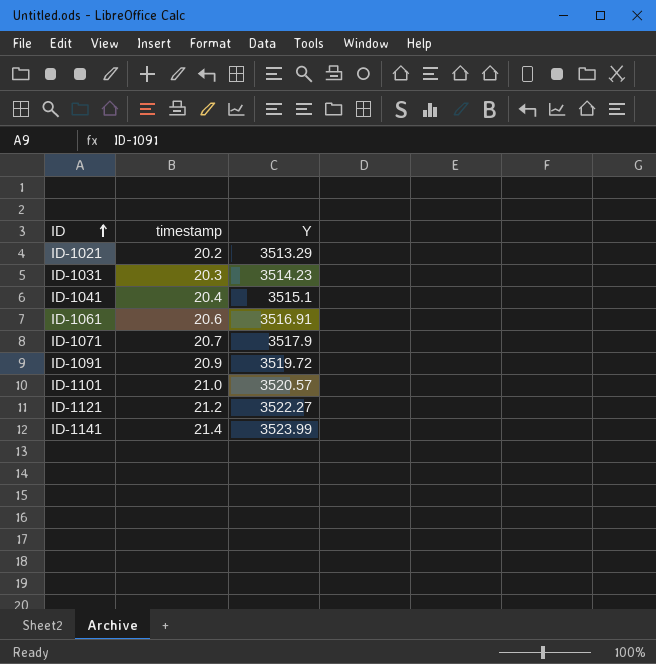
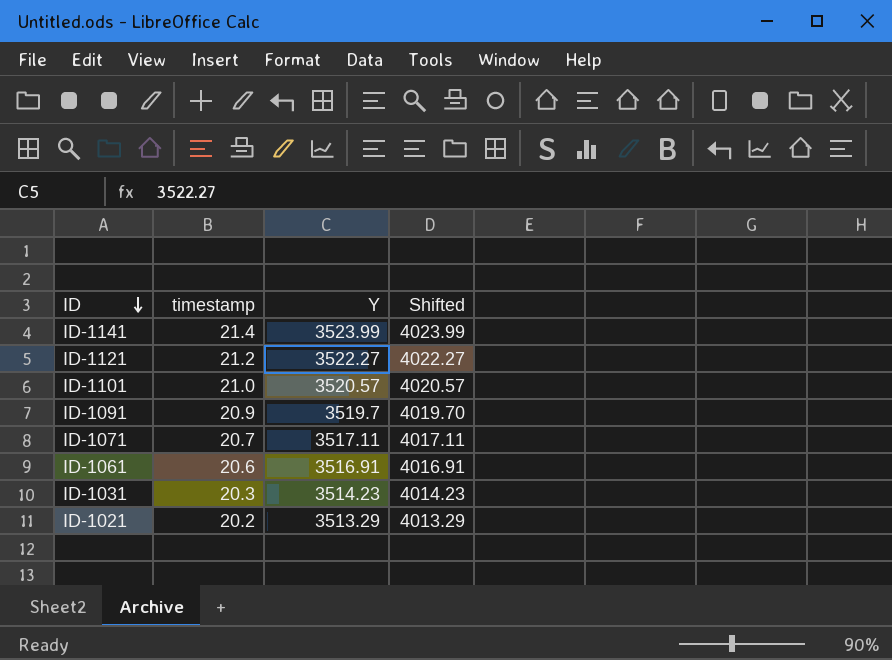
row order: ID ascending -> ID descending
column Shifted | formula: none -> [Y] + 500
row ID-1041: 20.4 | 3515.1 -> none
ID-1091 | Y: 3519.72 -> 3519.7
ID-1071 | Y: 3517.9 -> 3517.11

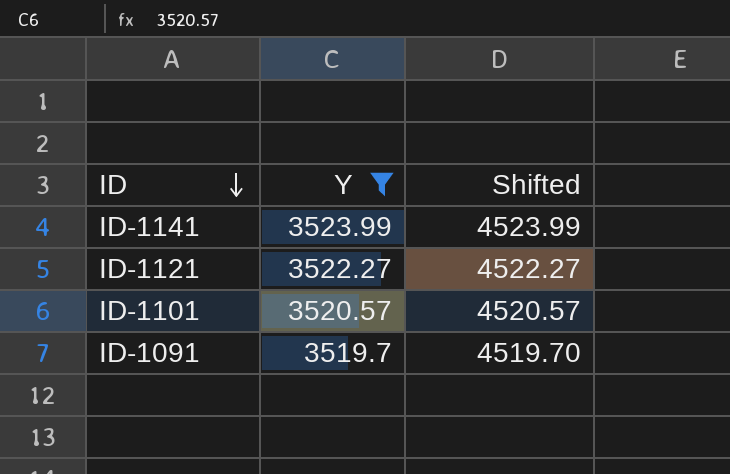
filter: none -> Y >= 3519.7
column timestamp | position: 2 -> none
column Shifted | formula: [Y] + 500 -> [Y] + 1000

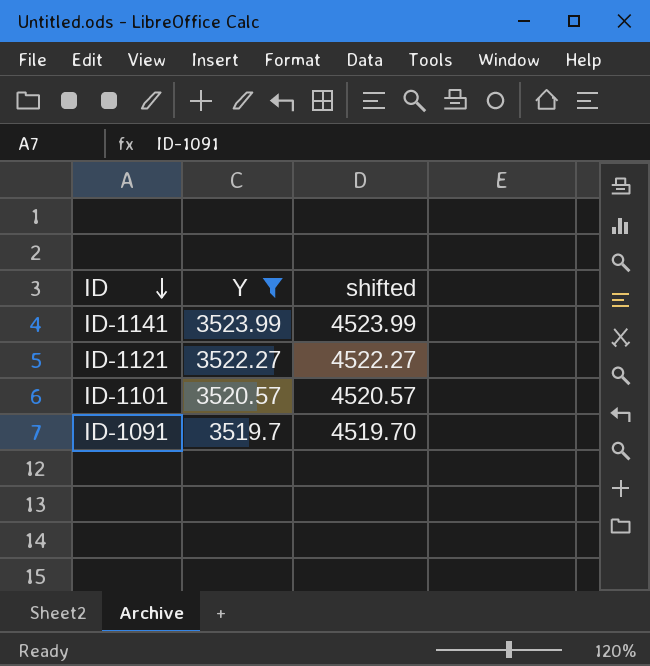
column name: Shifted -> shifted

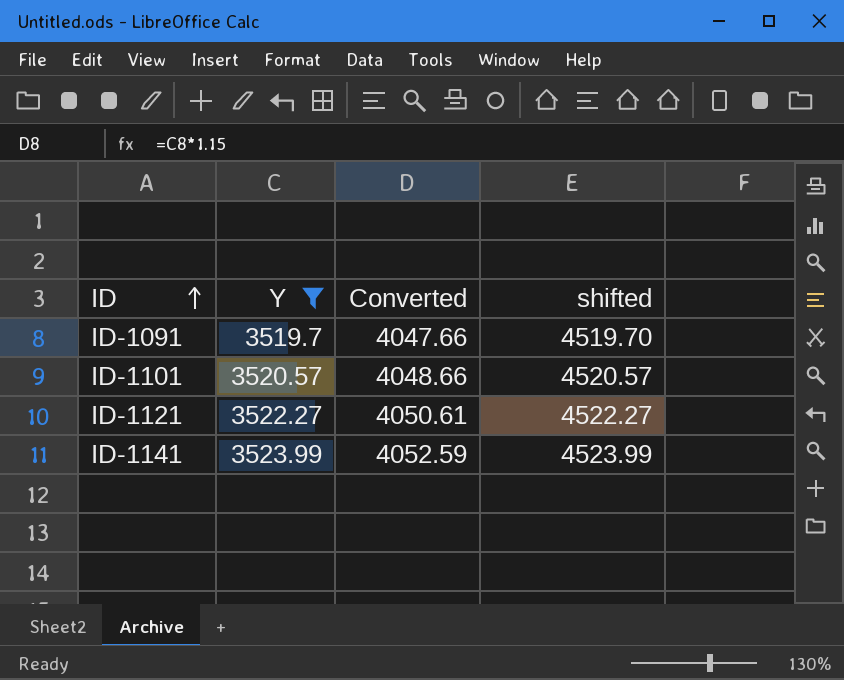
row order: ID descending -> ID ascending
column Converted | formula: none -> [Y] * 1.15

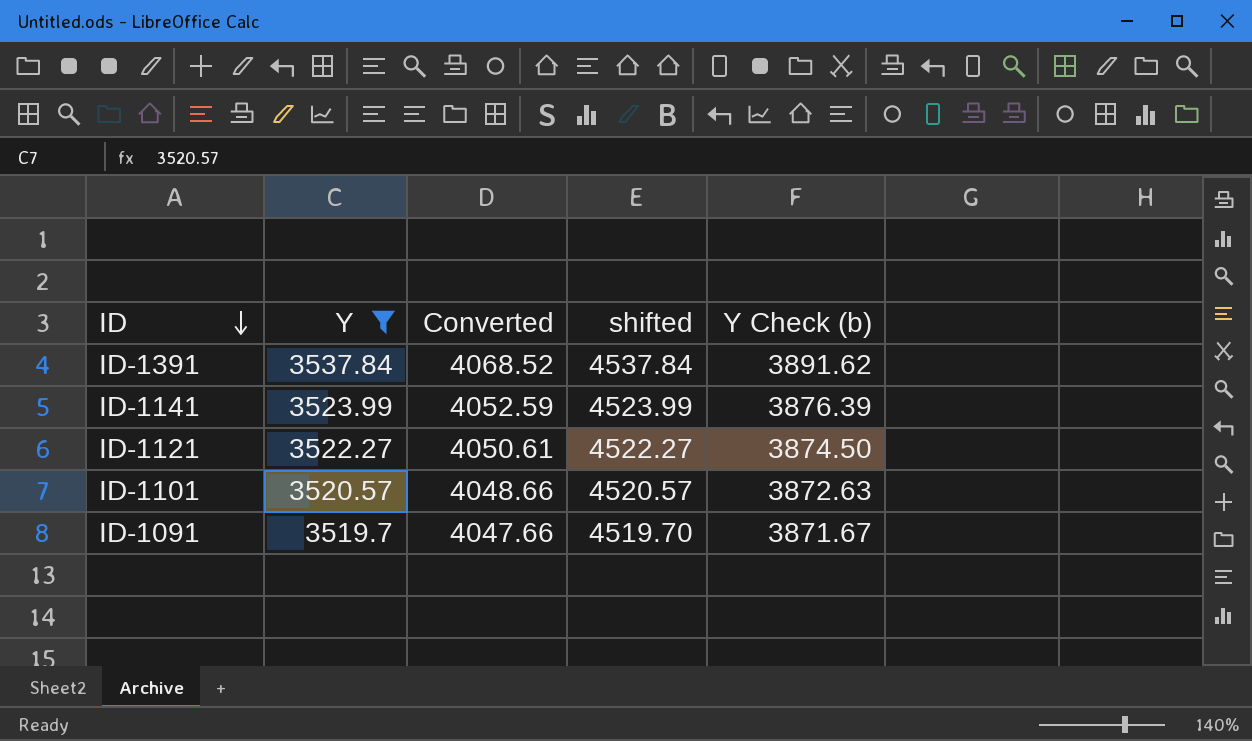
row order: ID ascending -> ID descending
column Y Check (b) | formula: none -> [Y] * 1.1
row ID-1391: none -> 3537.84 | 4068.52 | 4537.84 | 3891.62

